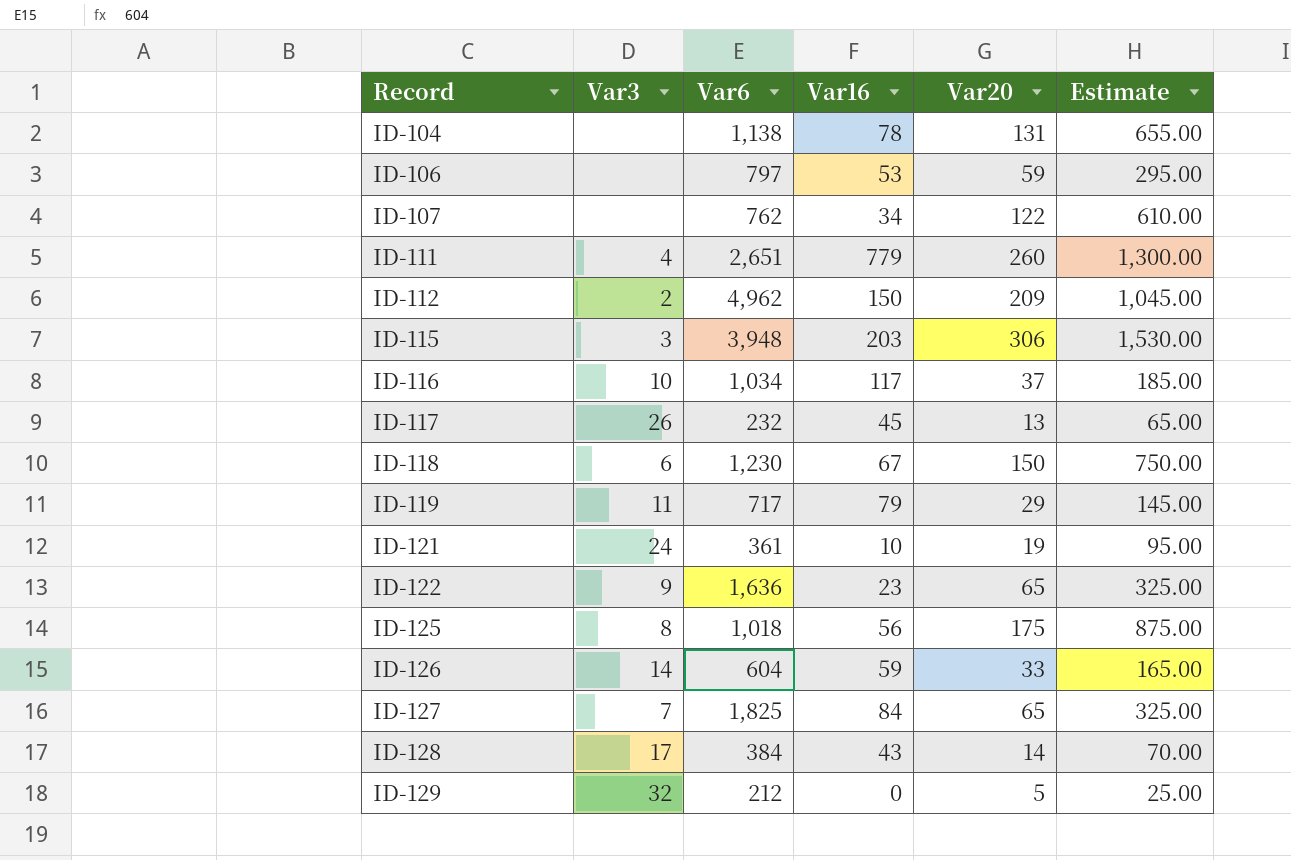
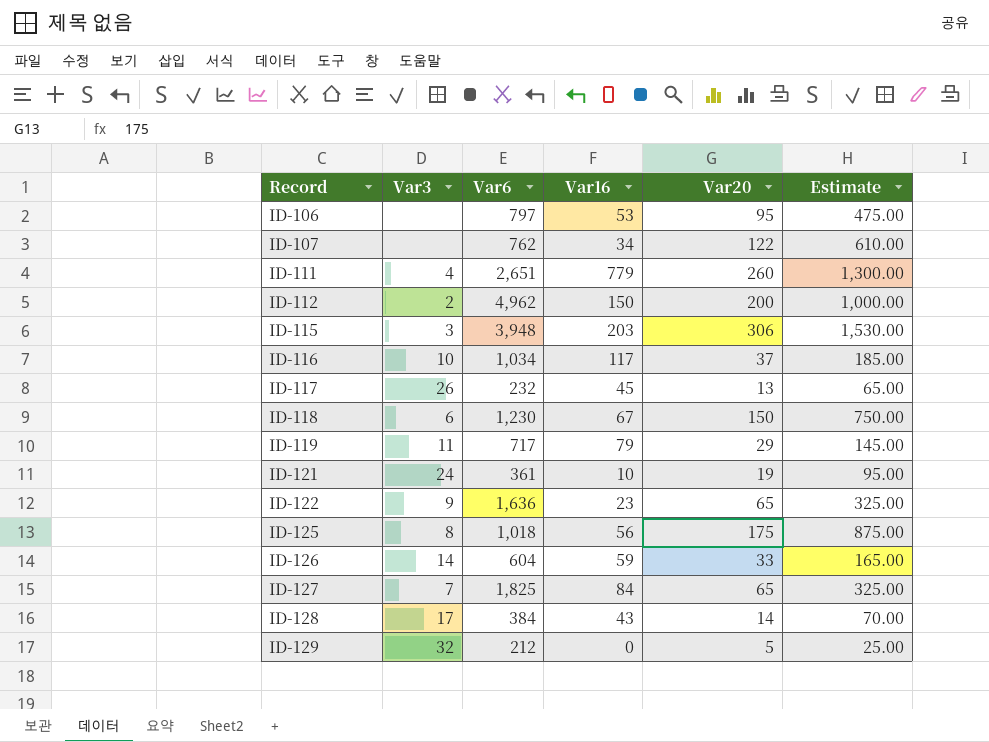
row ID-104: none | 1,138 | 78 | 131 | 655.00 -> none
ID-106 | Var20: 59 -> 95
ID-106 | Estimate: 295.00 -> 475.00
ID-112 | Var20: 209 -> 200
ID-112 | Estimate: 1,045.00 -> 1,000.00

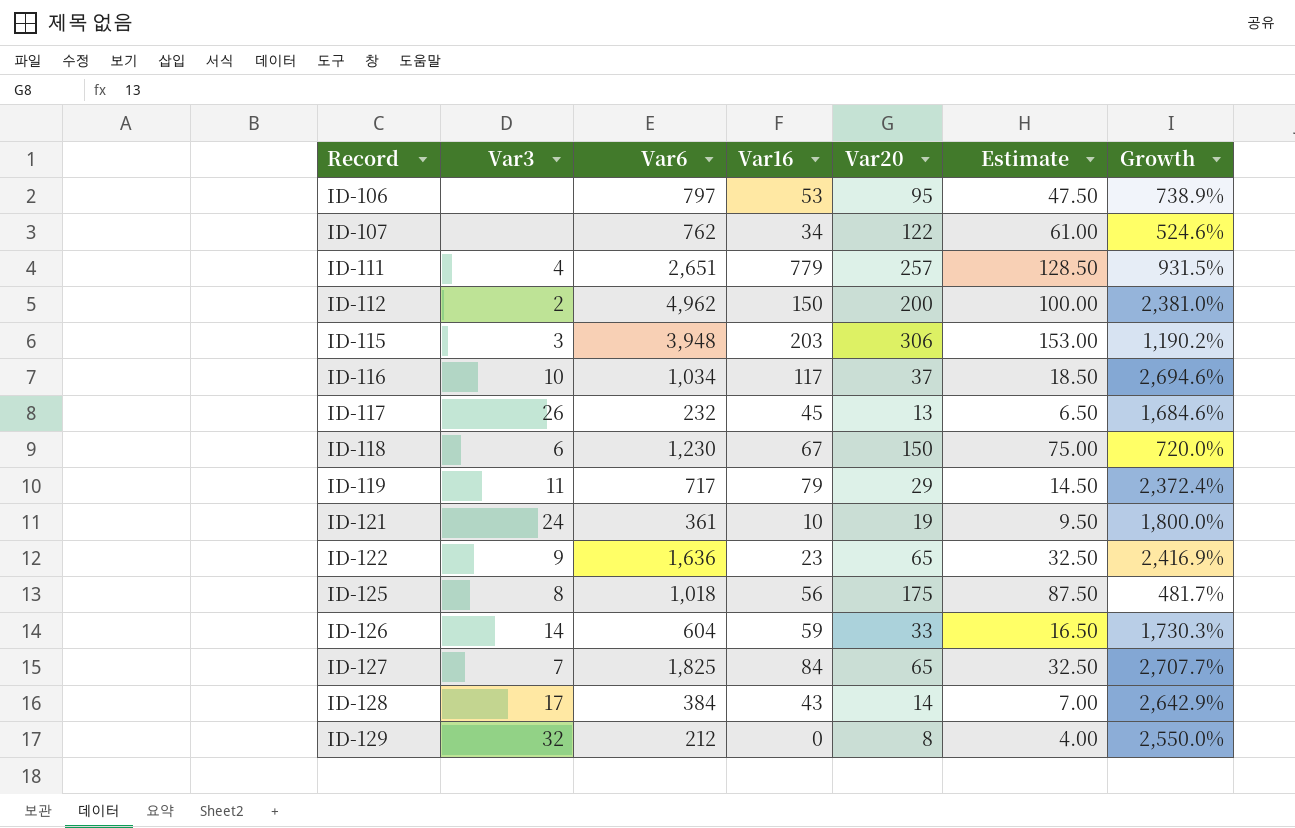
column Estimate | formula: [Var20] * 5 -> [Var20] * 0.5
column Growth | formula: none -> ([Var6] - [Var20]) / [Var20]
ID-111 | Var20: 260 -> 257
ID-129 | Var20: 5 -> 8

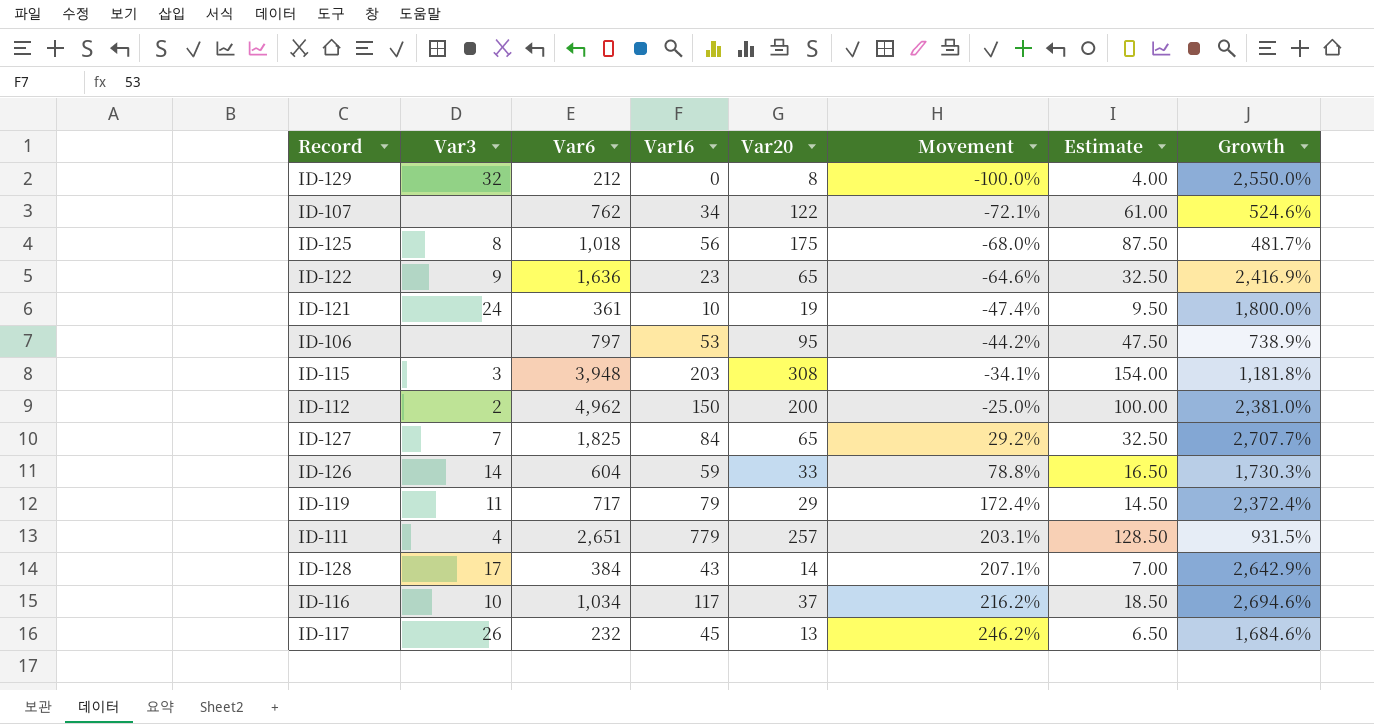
row order: Record ascending -> Movement ascending
column Movement | formula: none -> ([Var16] - [Var20]) / [Var20]
row ID-118: 6 | 1,230 | 67 | 150 | 75.00 | 720.0% -> none
ID-115 | Var20: 306 -> 308
ID-115 | Estimate: 153.00 -> 154.00
ID-115 | Growth: 1,190.2% -> 1,181.8%

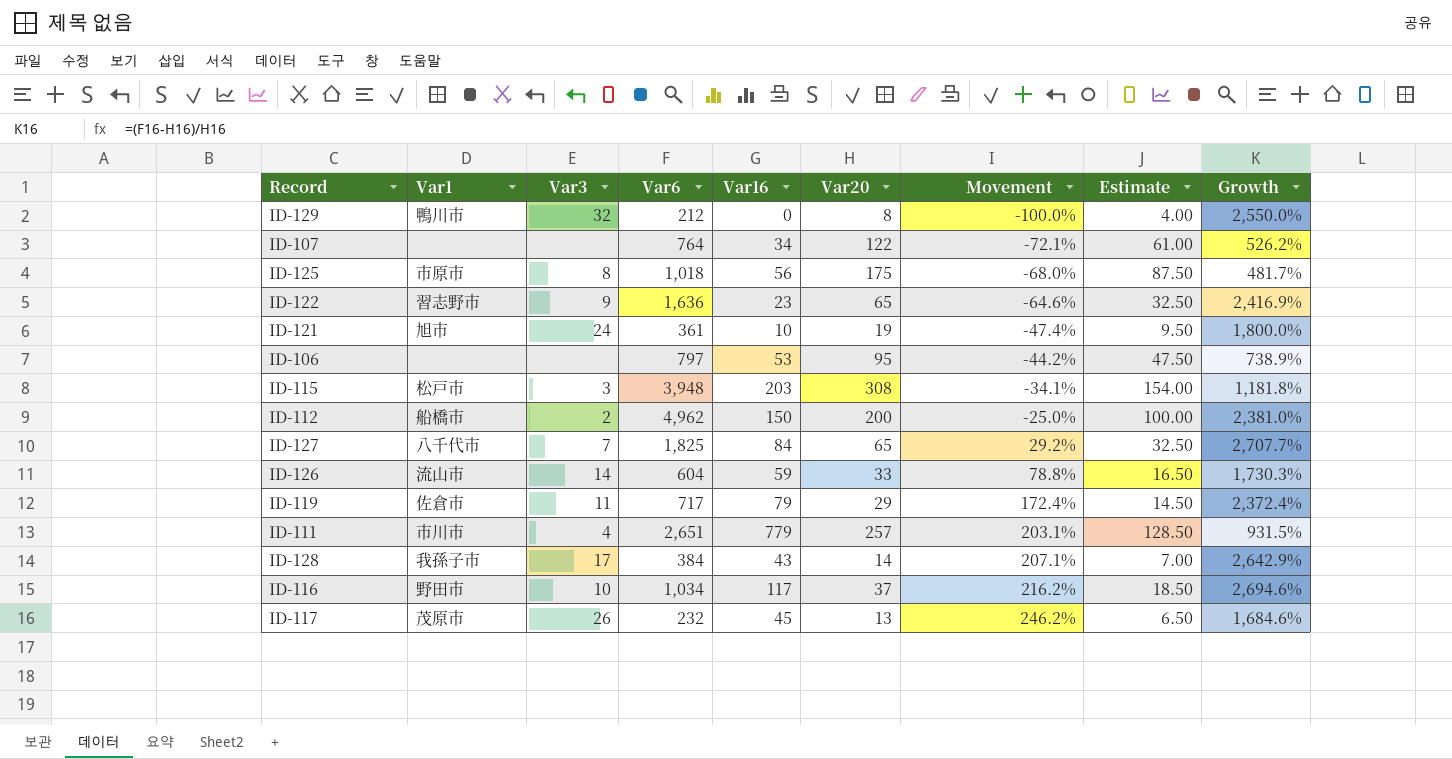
column Var1 | position: none -> 2
ID-107 | Var6: 762 -> 764
ID-107 | Growth: 524.6% -> 526.2%

